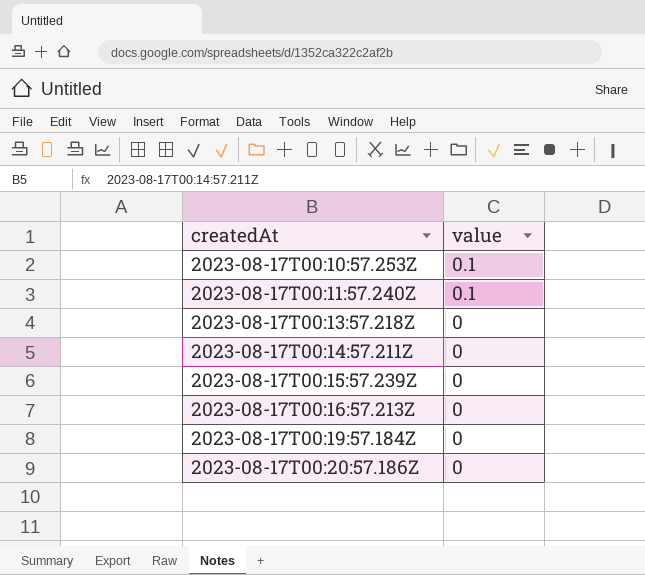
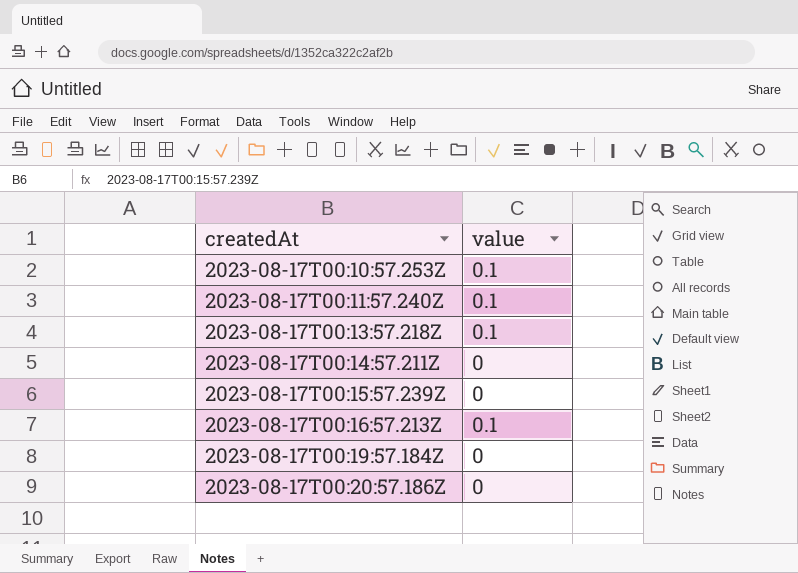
2023-08-17T00:13:57.218Z | value: 0 -> 0.1
2023-08-17T00:16:57.213Z | value: 0 -> 0.1

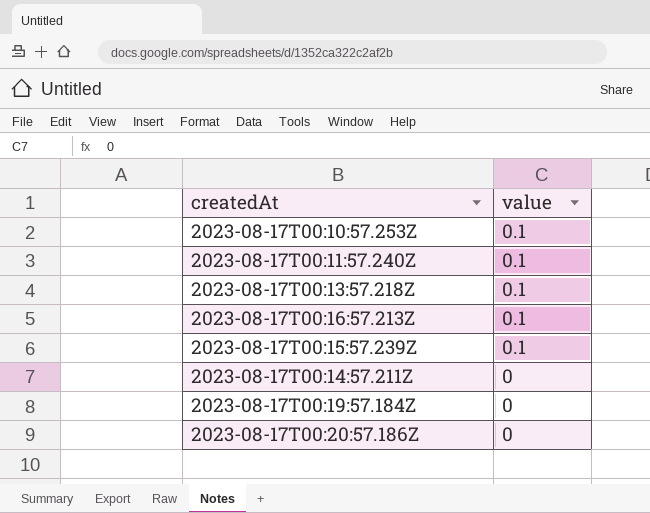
row order: createdAt ascending -> value descending
2023-08-17T00:15:57.239Z | value: 0 -> 0.1

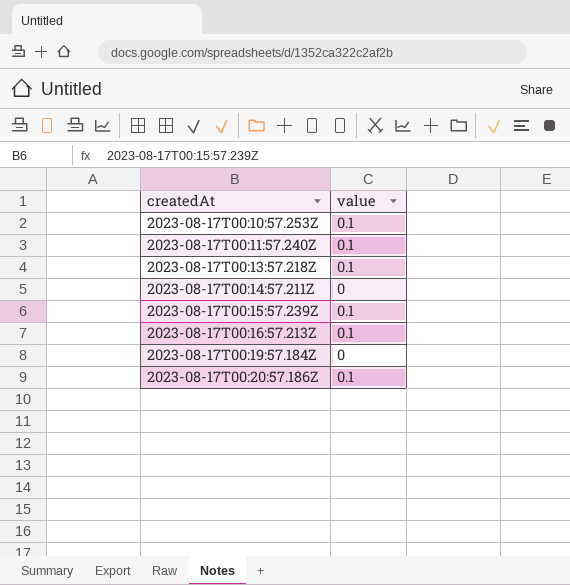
row order: value descending -> createdAt ascending
2023-08-17T00:20:57.186Z | value: 0 -> 0.1

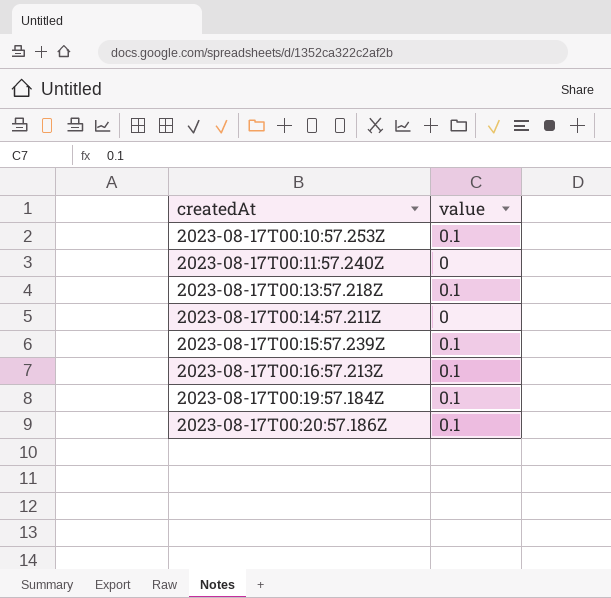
2023-08-17T00:11:57.240Z | value: 0.1 -> 0
2023-08-17T00:19:57.184Z | value: 0 -> 0.1

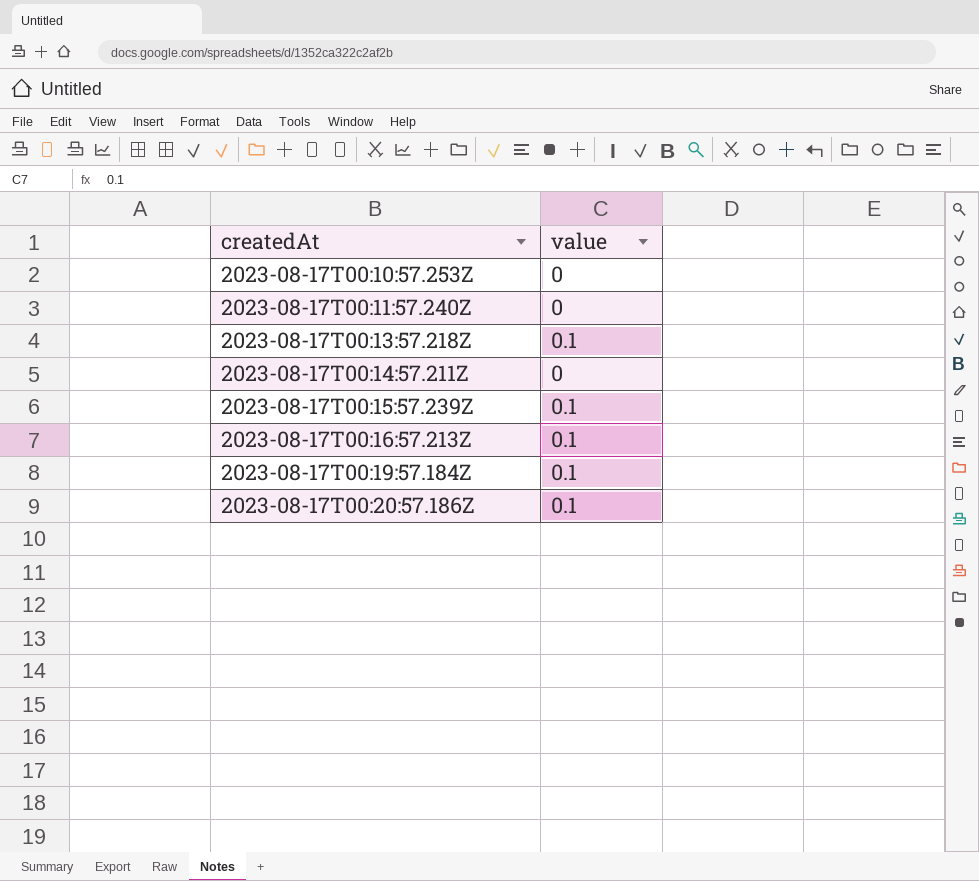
2023-08-17T00:10:57.253Z | value: 0.1 -> 0

